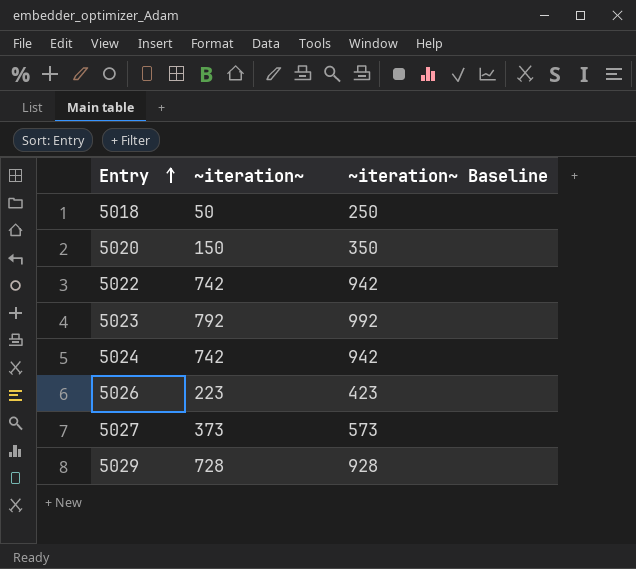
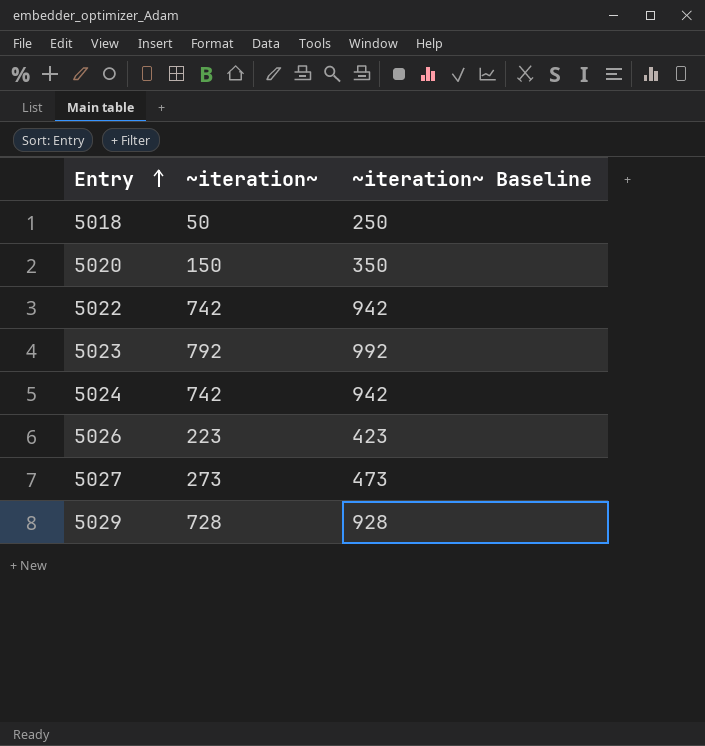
5027 | ~iteration~: 373 -> 273
5027 | ~iteration~ Baseline: 573 -> 473

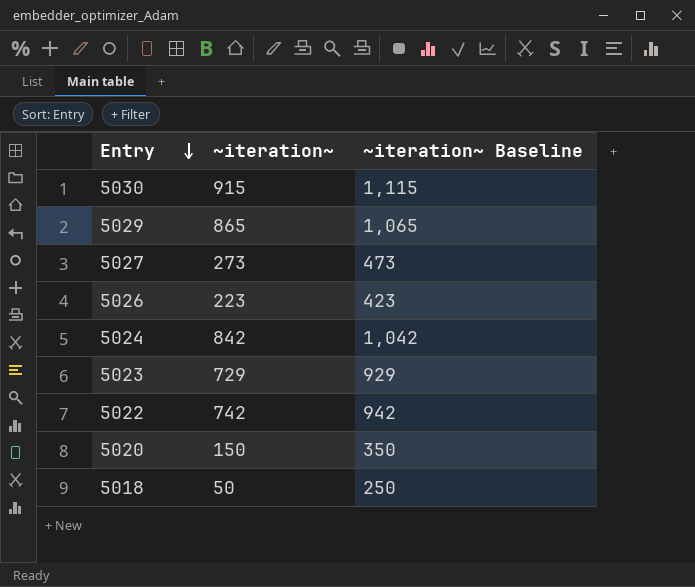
row order: Entry ascending -> Entry descending
row 5030: none -> 915 | 1,115
5029 | ~iteration~: 728 -> 865
5029 | ~iteration~ Baseline: 928 -> 1,065
5024 | ~iteration~: 742 -> 842
5024 | ~iteration~ Baseline: 942 -> 1,042
5023 | ~iteration~: 792 -> 729
5023 | ~iteration~ Baseline: 992 -> 929

